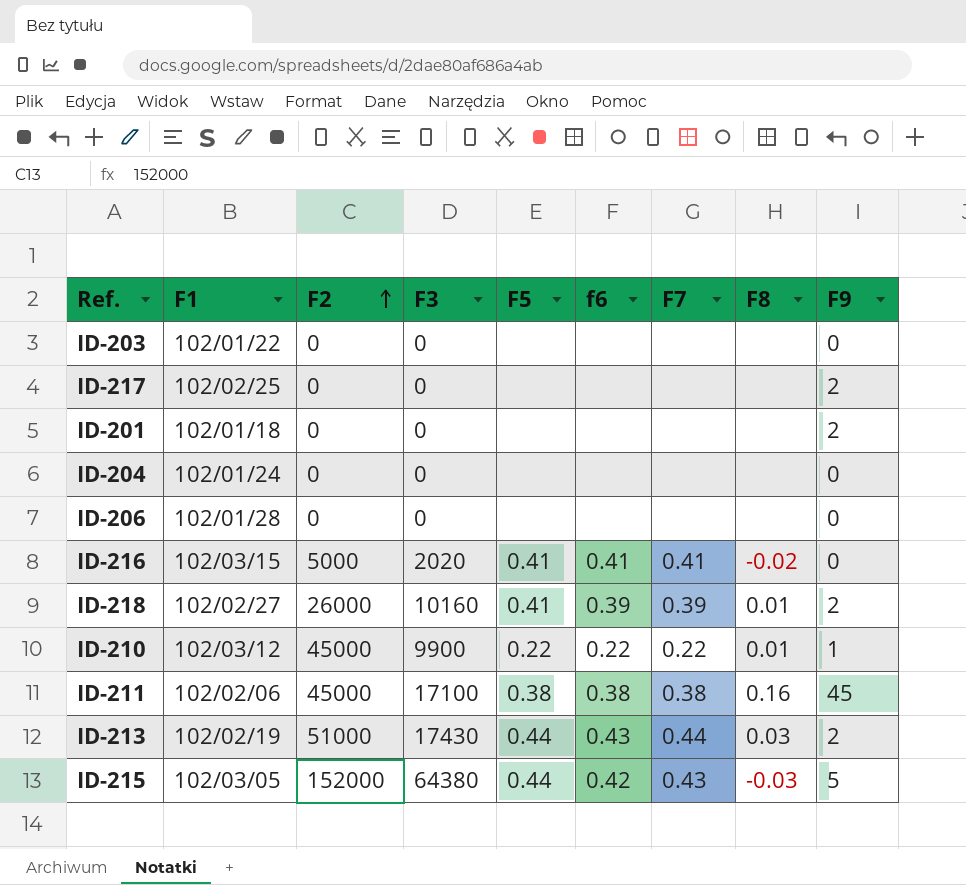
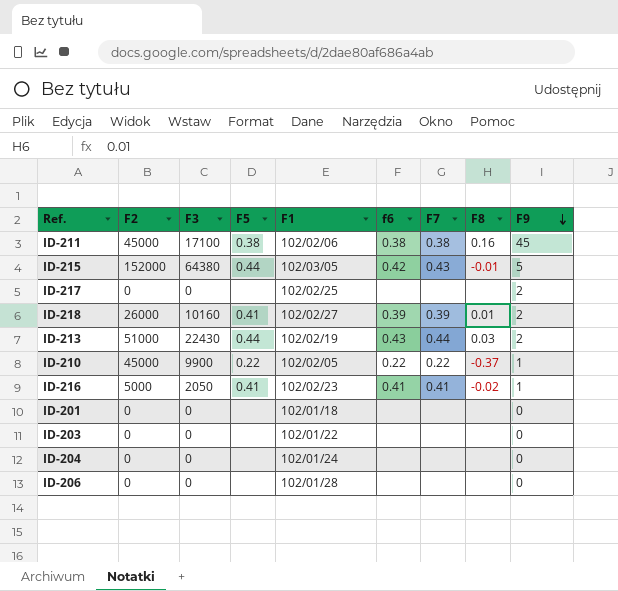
row order: F2 ascending -> F9 descending
column F1 | position: 2 -> 5
ID-215 | F8: -0.03 -> -0.01
ID-213 | F3: 17430 -> 22430
ID-210 | F1: 102/03/12 -> 102/02/05
ID-210 | F8: 0.01 -> -0.37
ID-216 | F3: 2020 -> 2050
ID-216 | F1: 102/03/15 -> 102/02/23
ID-216 | F9: 0 -> 1
ID-201 | F9: 2 -> 0

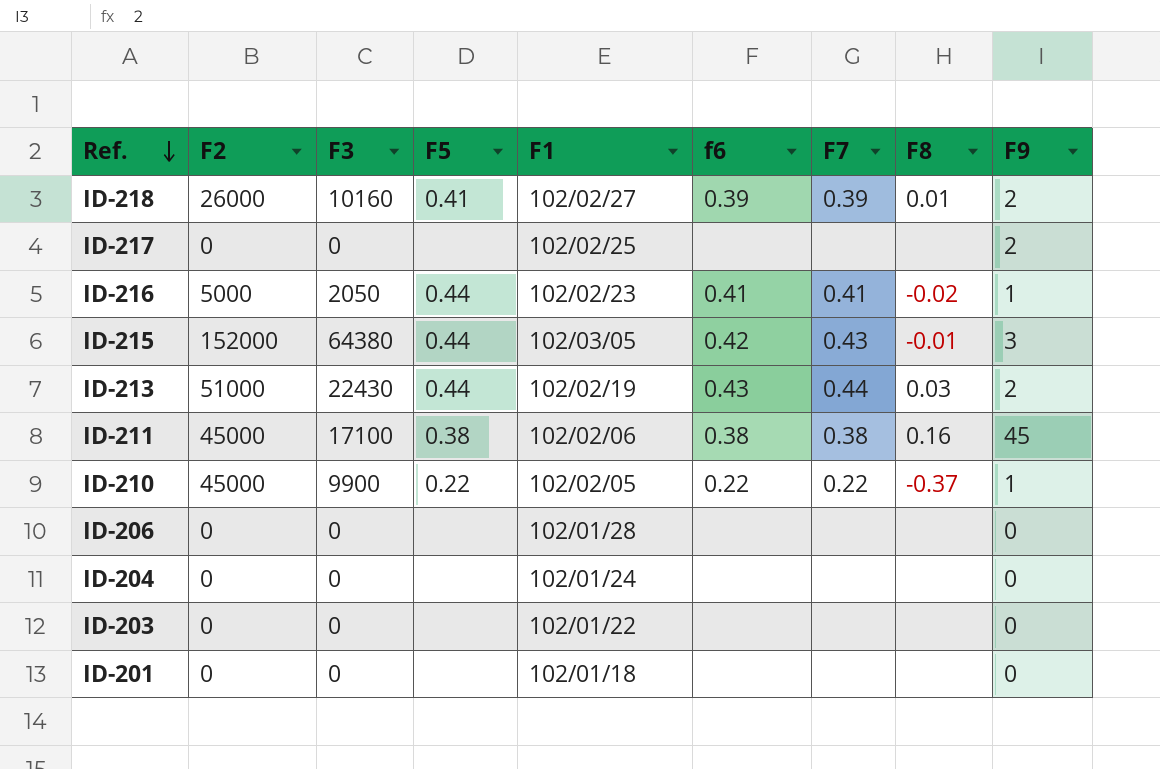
row order: F9 descending -> Ref. descending
ID-216 | F5: 0.41 -> 0.44
ID-215 | F9: 5 -> 3

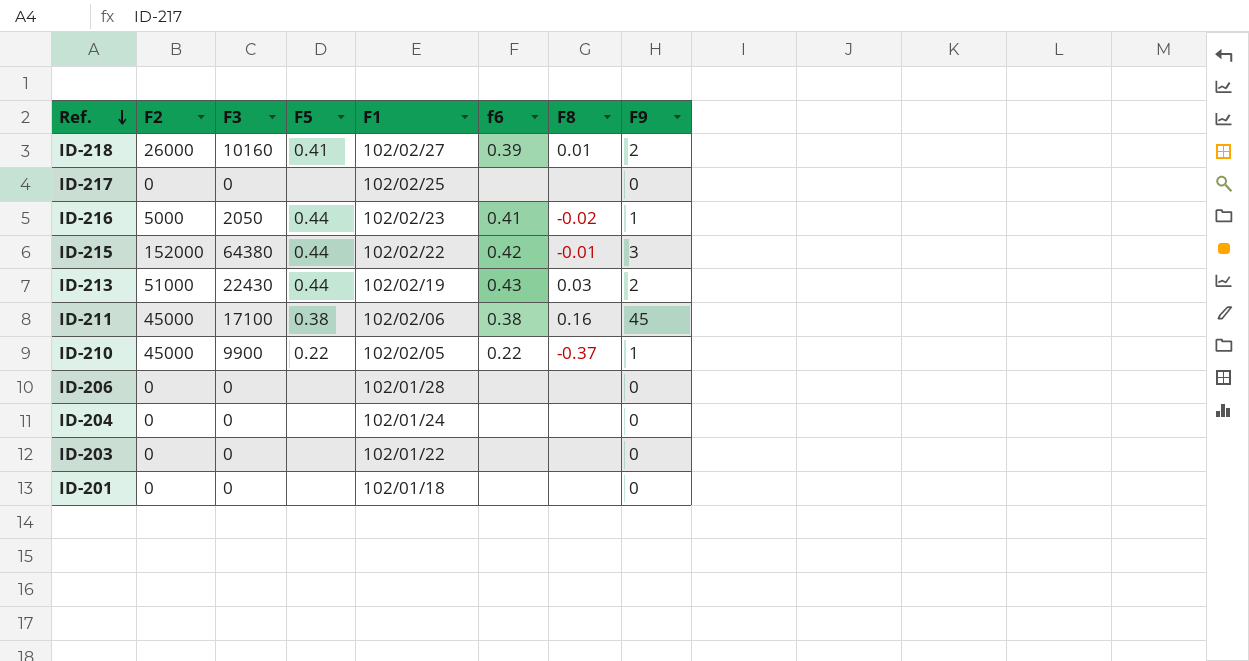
column F7 | position: 7 -> none
ID-217 | F9: 2 -> 0
ID-215 | F1: 102/03/05 -> 102/02/22

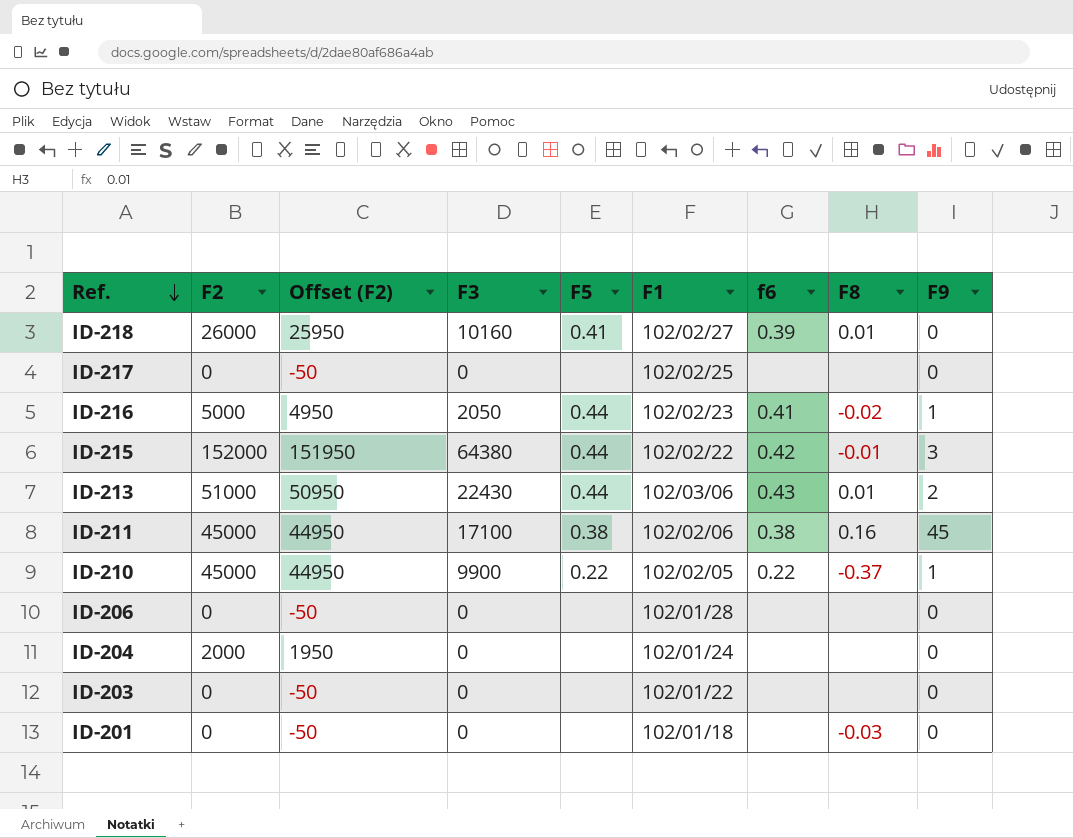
column Offset (F2) | formula: none -> [F2] - 50
ID-218 | F9: 2 -> 0
ID-213 | F1: 102/02/19 -> 102/03/06
ID-213 | F8: 0.03 -> 0.01
ID-204 | F2: 0 -> 2000
ID-201 | F8: none -> -0.03

